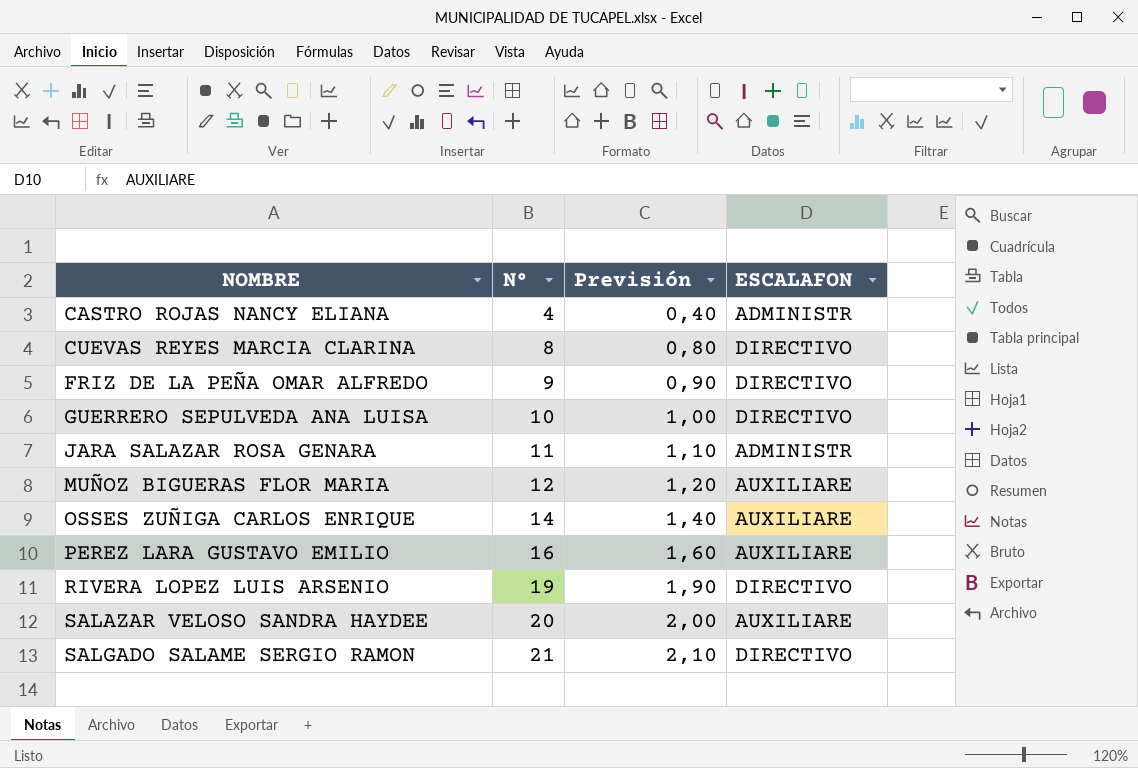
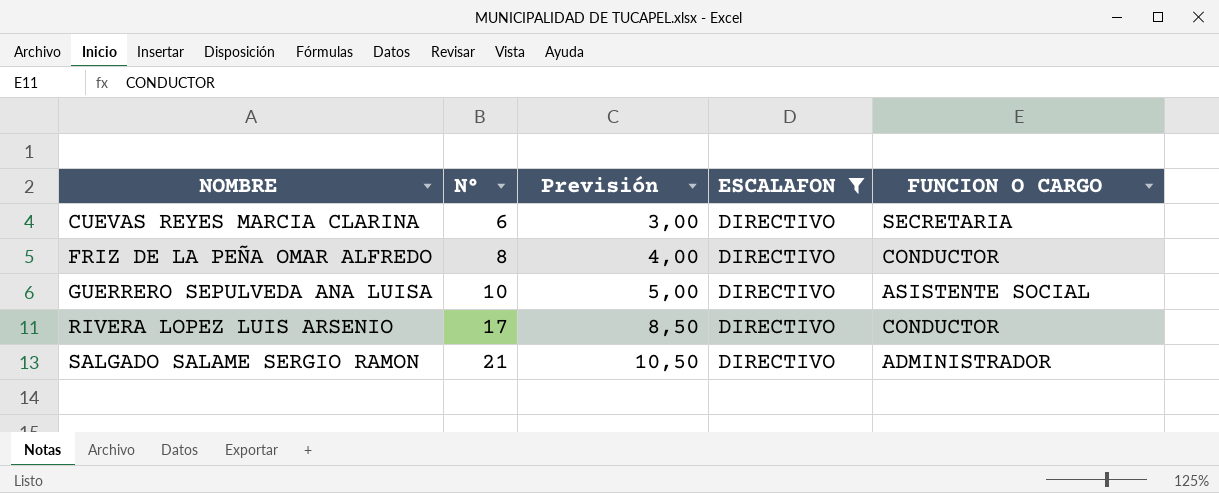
filter: none -> ESCALAFON = DIRECTIVO
column Previsión | formula: [N°] * 0,1 -> [N°] * 0,5
column FUNCION O CARGO | position: none -> 5
CUEVAS REYES MARCIA CLARINA | N°: 8 -> 6
FRIZ DE LA PEÑA OMAR ALFREDO | N°: 9 -> 8
RIVERA LOPEZ LUIS ARSENIO | N°: 19 -> 17

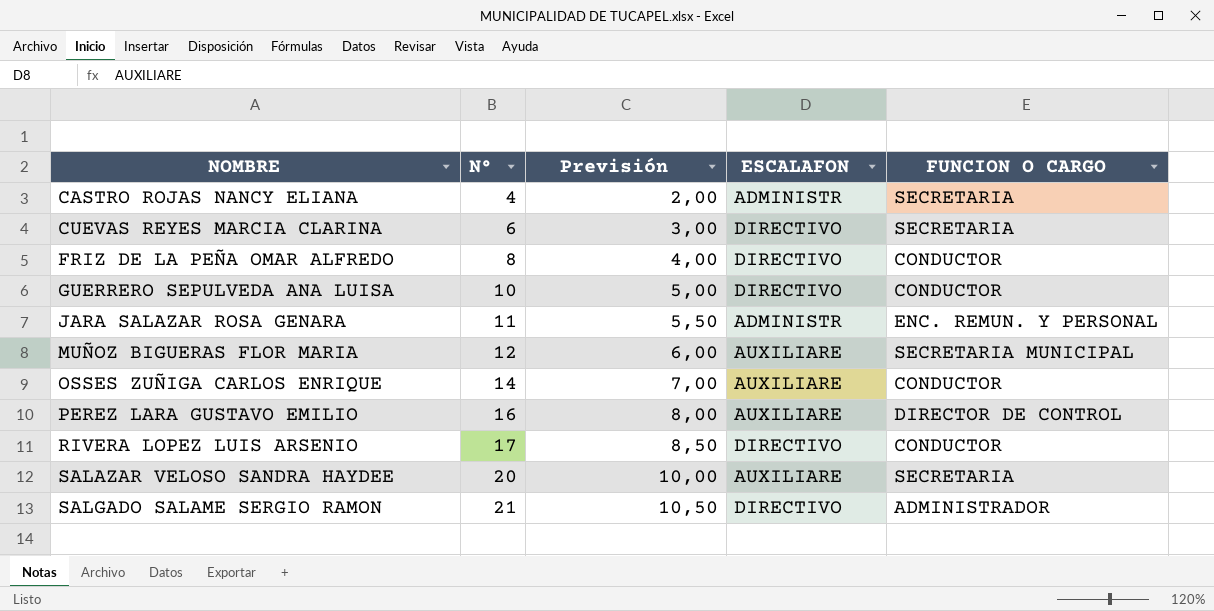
filter: ESCALAFON = DIRECTIVO -> none
GUERRERO SEPULVEDA ANA LUISA | FUNCION O CARGO: ASISTENTE SOCIAL -> CONDUCTOR

